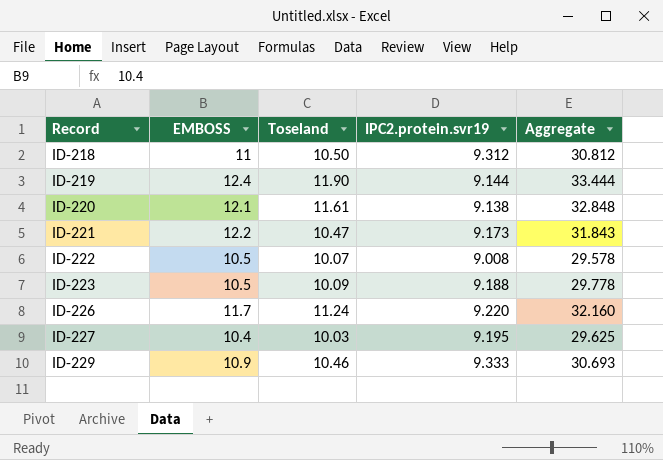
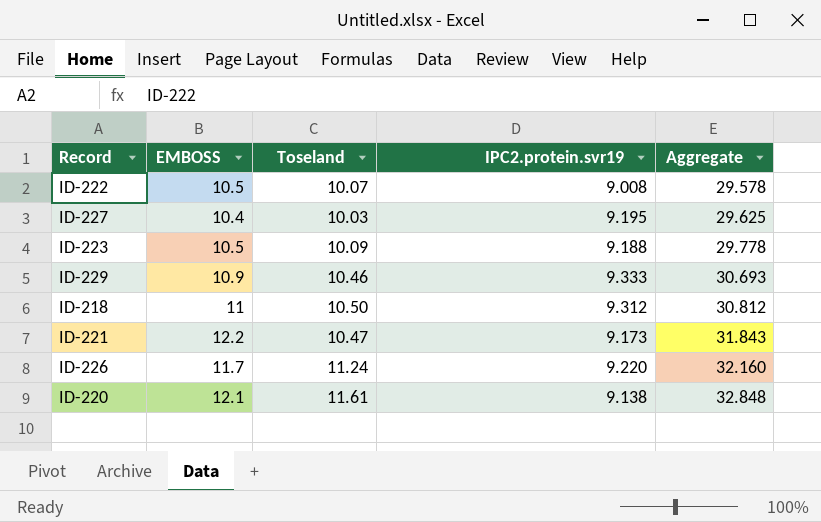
row order: Record ascending -> Aggregate ascending
row ID-219: 12.4 | 11.90 | 9.144 | 33.444 -> none

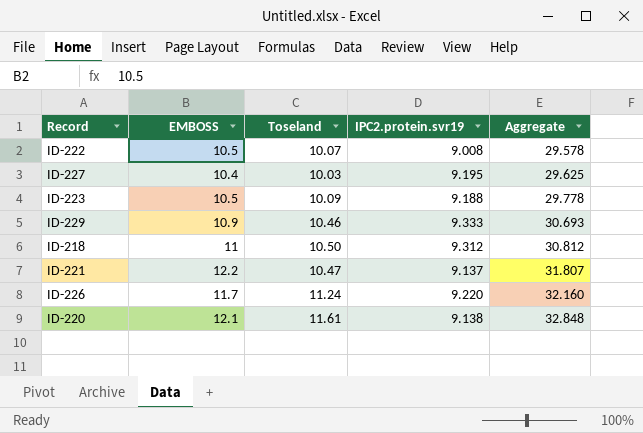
ID-221 | IPC2.protein.svr19: 9.173 -> 9.137
ID-221 | Aggregate: 31.843 -> 31.807

